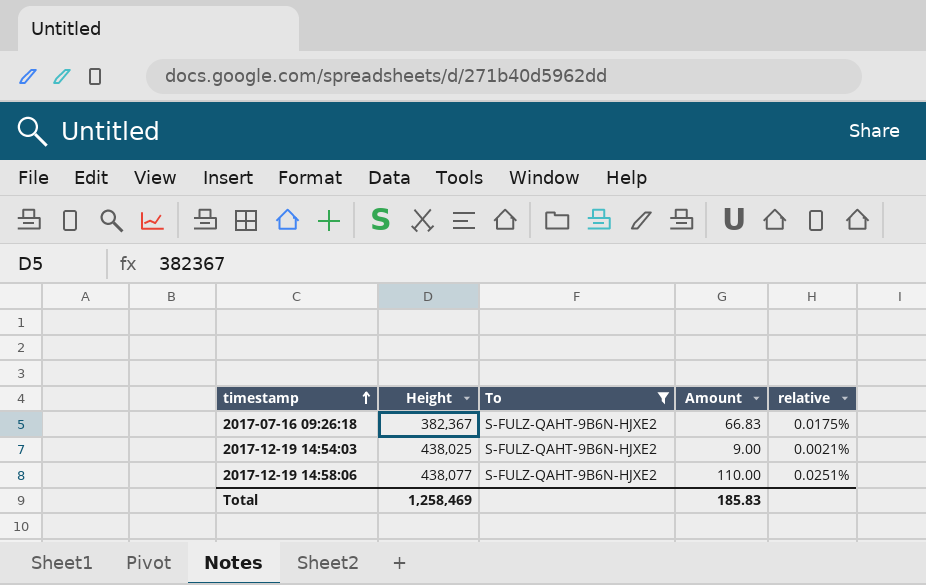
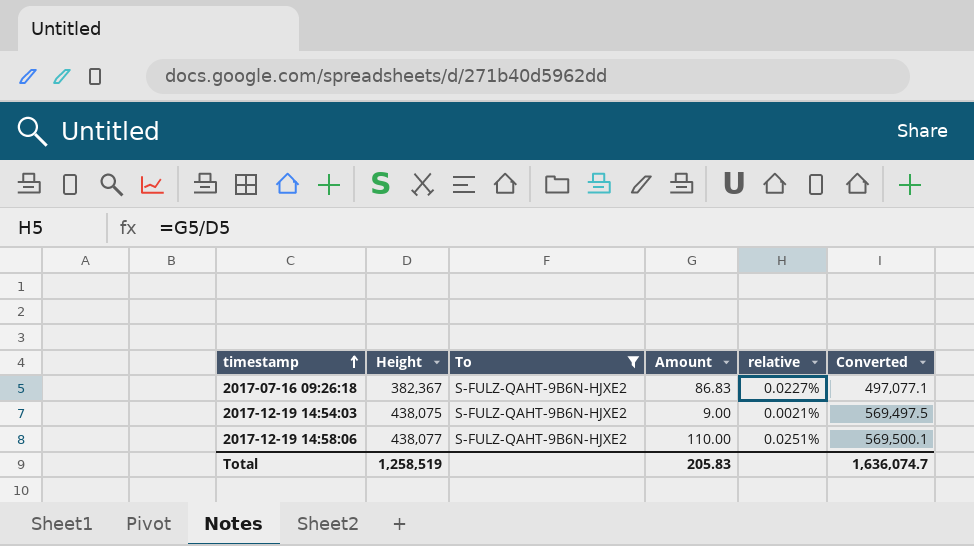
column Converted | formula: none -> [Height] * 1.3
2017-07-16 09:26:18 | Amount: 66.83 -> 86.83
2017-07-16 09:26:18 | relative: 0.0175% -> 0.0227%
2017-12-19 14:54:03 | Height: 438,025 -> 438,075
Total | Height: 1,258,469 -> 1,258,519
Total | Amount: 185.83 -> 205.83

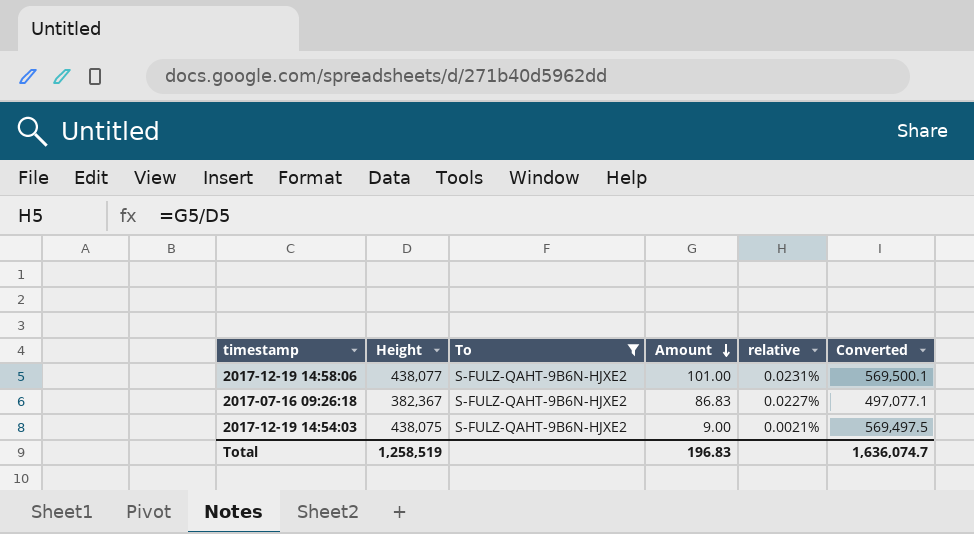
row order: timestamp ascending -> Amount descending
2017-12-19 14:58:06 | Amount: 110.00 -> 101.00
2017-12-19 14:58:06 | relative: 0.0251% -> 0.0231%
Total | Amount: 205.83 -> 196.83

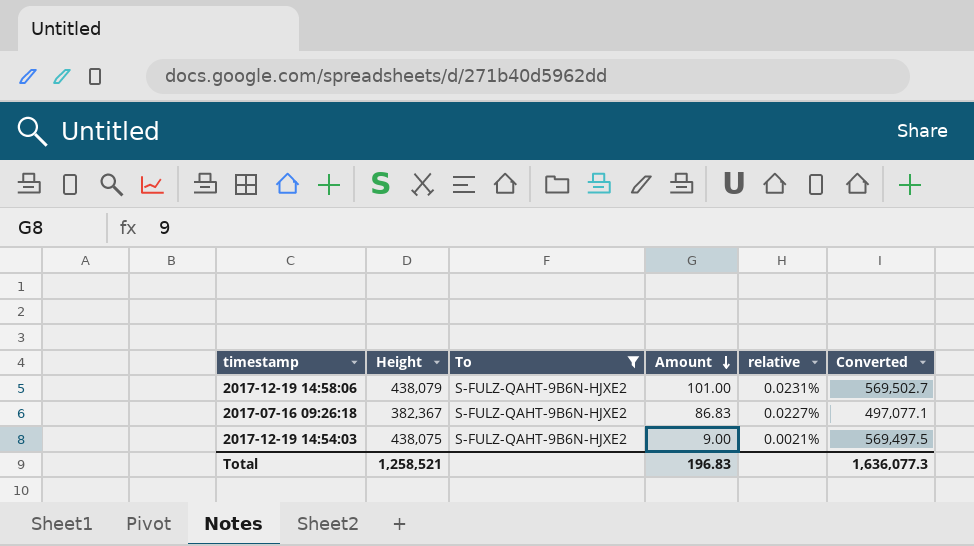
2017-12-19 14:58:06 | Height: 438,077 -> 438,079
2017-12-19 14:58:06 | Converted: 569,500.1 -> 569,502.7
Total | Height: 1,258,519 -> 1,258,521
Total | Converted: 1,636,074.7 -> 1,636,077.3

